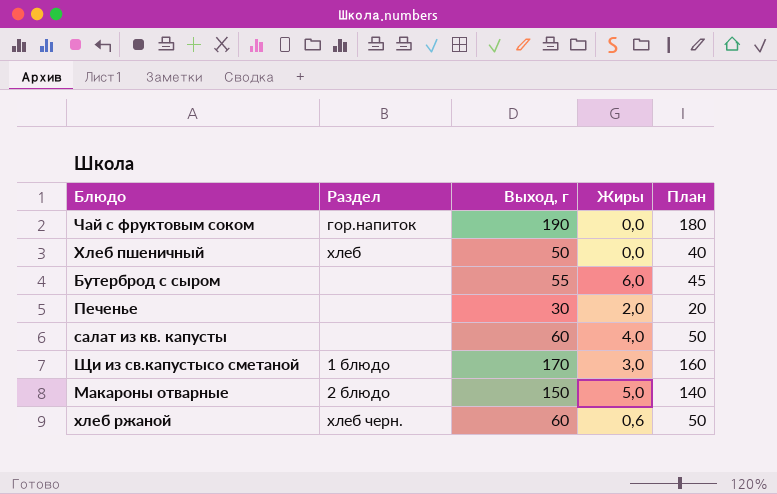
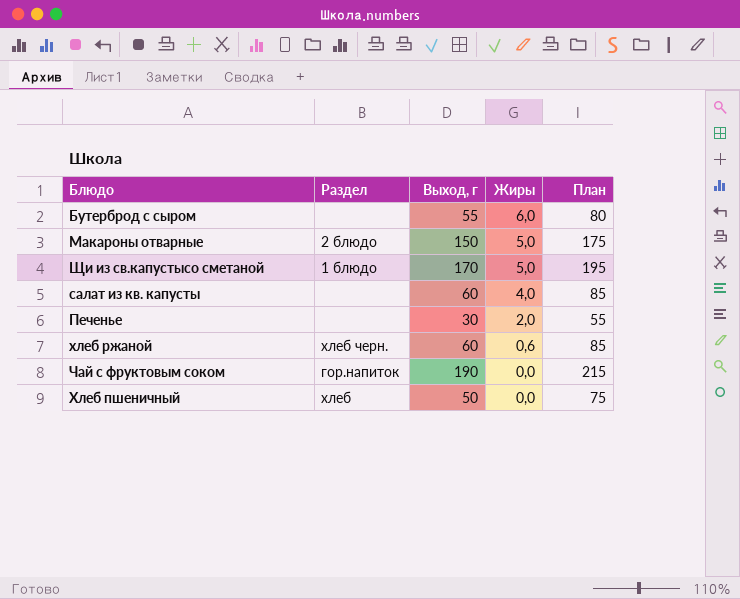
row order: none -> Жиры descending
column План | formula: [Выход, г] - 10 -> [Выход, г] + 25
Щи из св.капустысо сметаной | Жиры: 3,0 -> 5,0

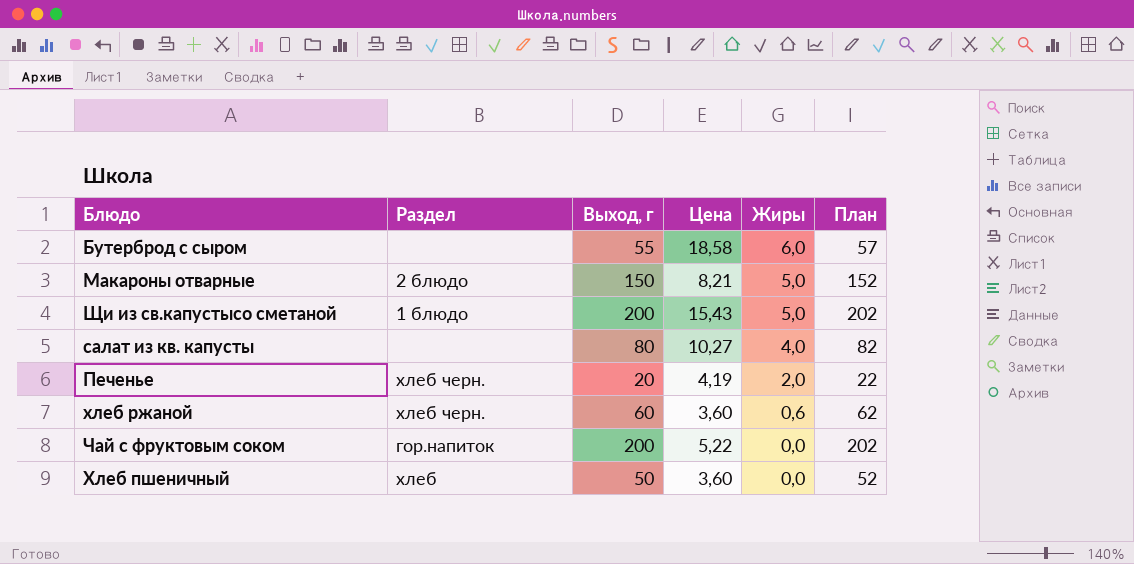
column Цена | position: none -> 4
column План | formula: [Выход, г] + 25 -> [Выход, г] + 2
Щи из св.капустысо сметаной | Выход, г: 170 -> 200
салат из кв. капусты | Выход, г: 60 -> 80
Печенье | Раздел: none -> хлеб черн.
Печенье | Выход, г: 30 -> 20
Чай с фруктовым соком | Выход, г: 190 -> 200

